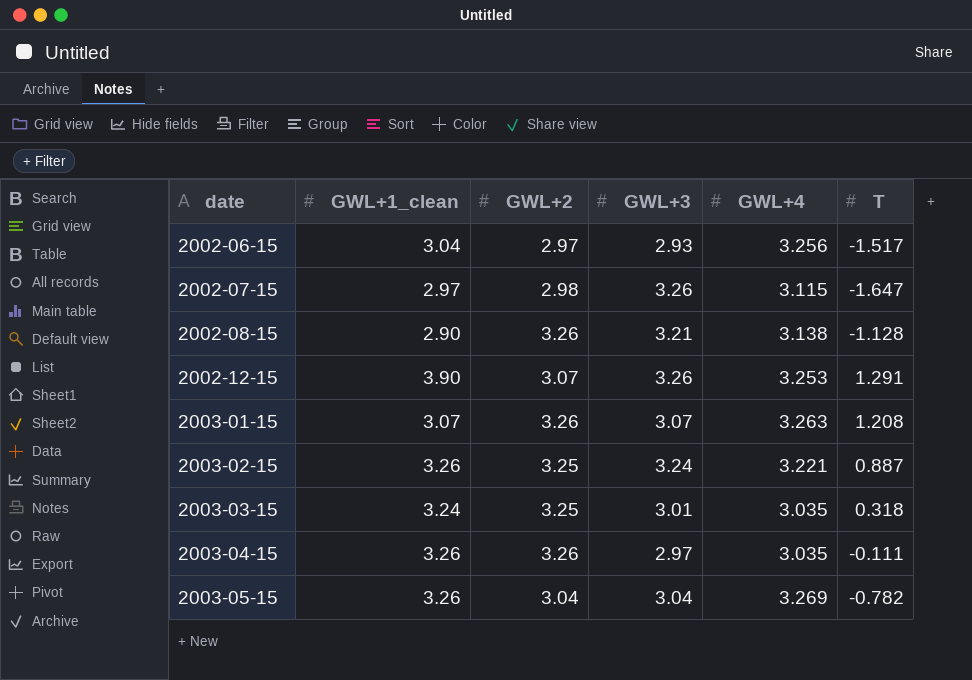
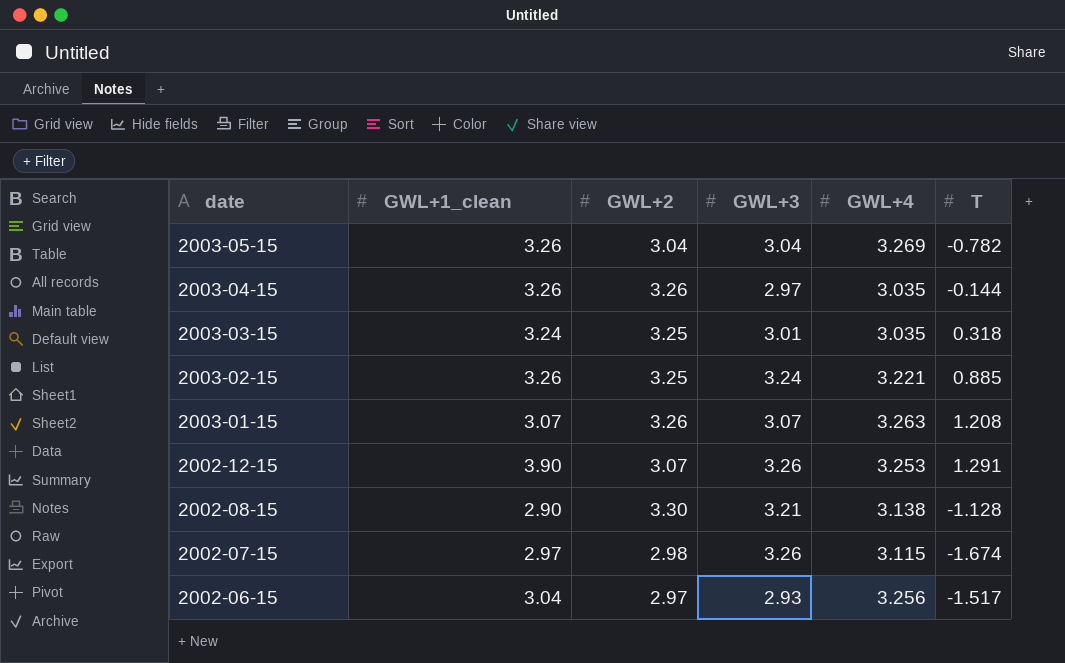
row order: date ascending -> date descending
2003-04-15 | T: -0.111 -> -0.144
2003-02-15 | T: 0.887 -> 0.885
2002-08-15 | GWL+2: 3.26 -> 3.30
2002-07-15 | T: -1.647 -> -1.674

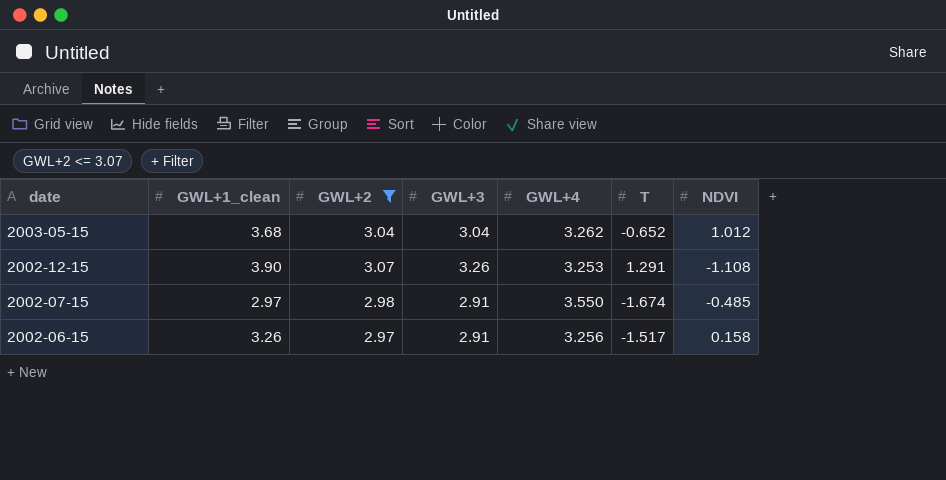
filter: none -> GWL+2 <= 3.07
column NDVI | position: none -> 7
2003-05-15 | GWL+1_clean: 3.26 -> 3.68
2003-05-15 | GWL+4: 3.269 -> 3.262
2003-05-15 | T: -0.782 -> -0.652
2002-07-15 | GWL+3: 3.26 -> 2.91
2002-07-15 | GWL+4: 3.115 -> 3.550
2002-06-15 | GWL+1_clean: 3.04 -> 3.26
2002-06-15 | GWL+3: 2.93 -> 2.91

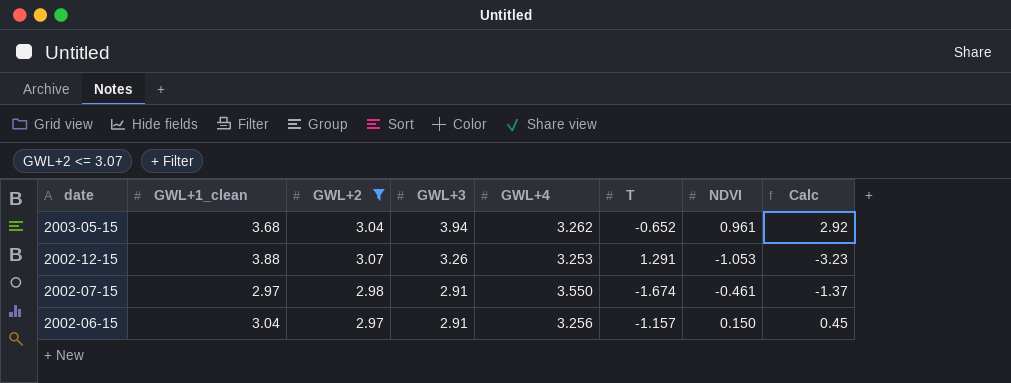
column Calc | formula: none -> [GWL+2] * [NDVI]
2003-05-15 | GWL+3: 3.04 -> 3.94
2003-05-15 | NDVI: 1.012 -> 0.961
2002-12-15 | GWL+1_clean: 3.90 -> 3.88
2002-12-15 | NDVI: -1.108 -> -1.053
2002-07-15 | NDVI: -0.485 -> -0.461
2002-06-15 | GWL+1_clean: 3.26 -> 3.04
2002-06-15 | T: -1.517 -> -1.157
2002-06-15 | NDVI: 0.158 -> 0.150

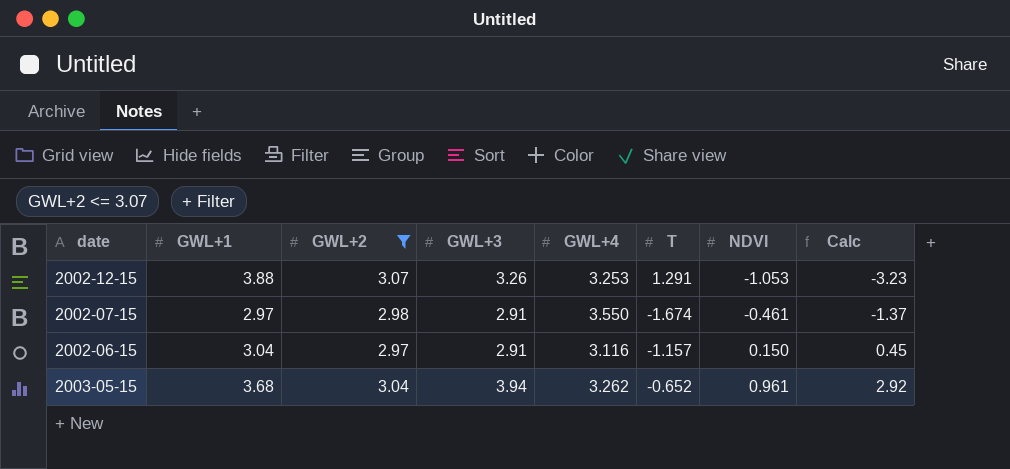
row order: date descending -> NDVI ascending
column name: GWL+1_clean -> GWL+1
2002-06-15 | GWL+4: 3.256 -> 3.116

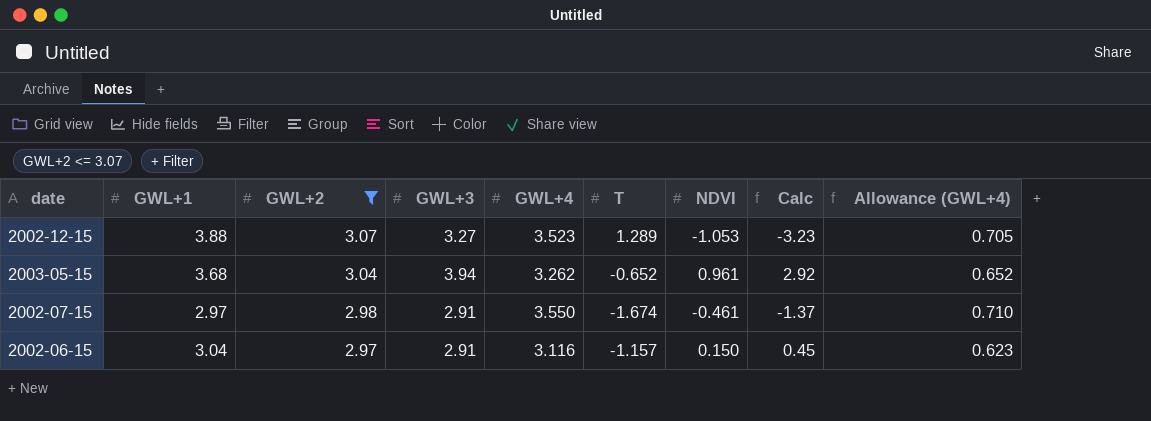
row order: NDVI ascending -> GWL+2 descending
column Allowance (GWL+4) | formula: none -> [GWL+4] * 0.2
2002-12-15 | GWL+3: 3.26 -> 3.27
2002-12-15 | GWL+4: 3.253 -> 3.523
2002-12-15 | T: 1.291 -> 1.289

